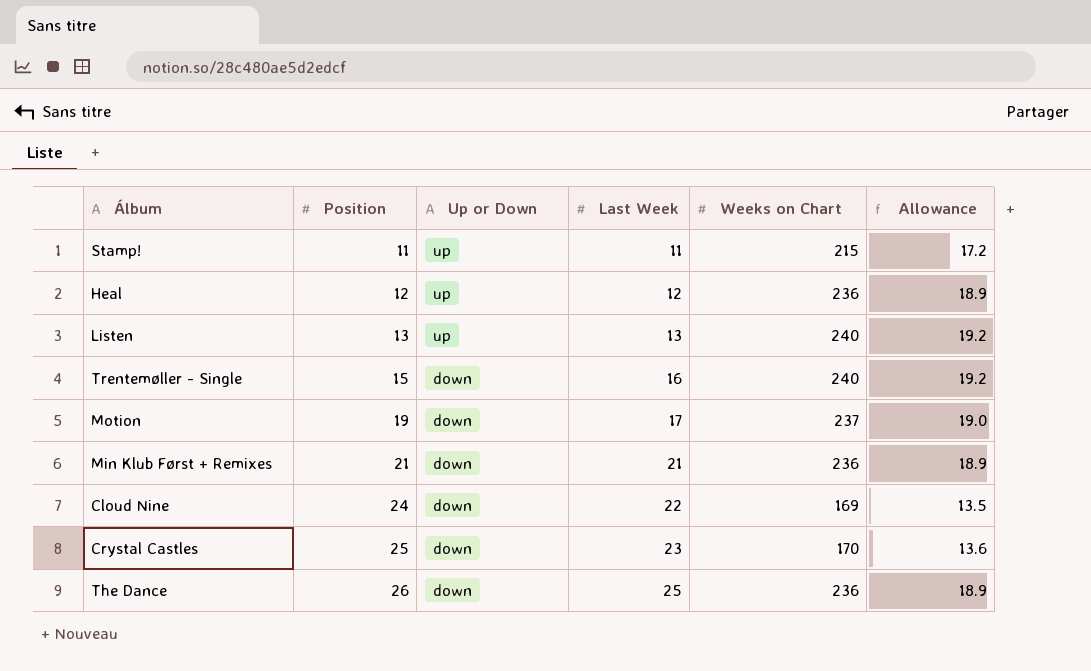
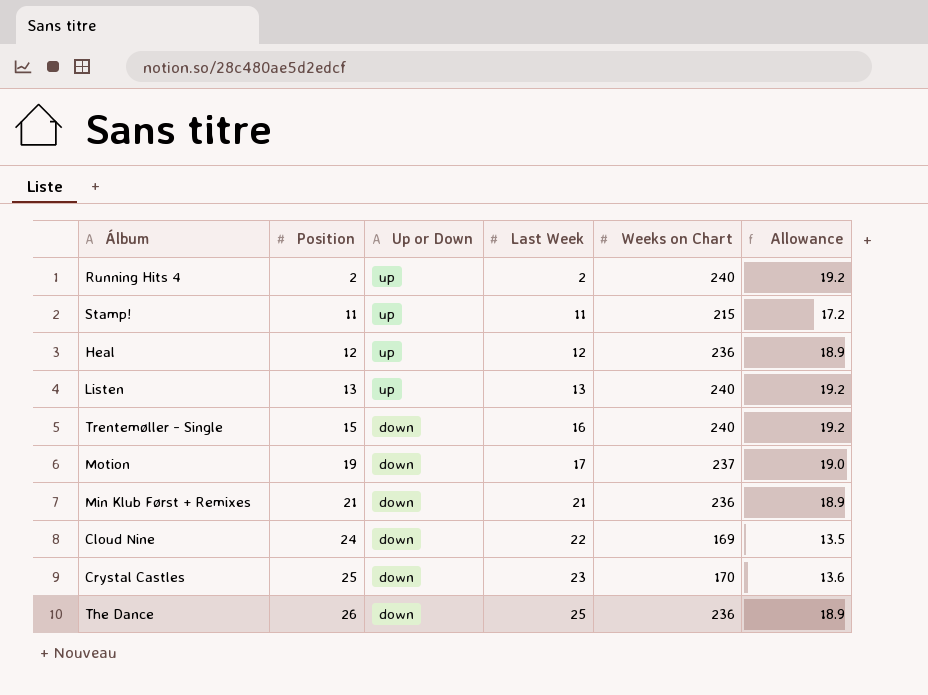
row Running Hits 4: none -> 2 | up | 2 | 240 | 19.2

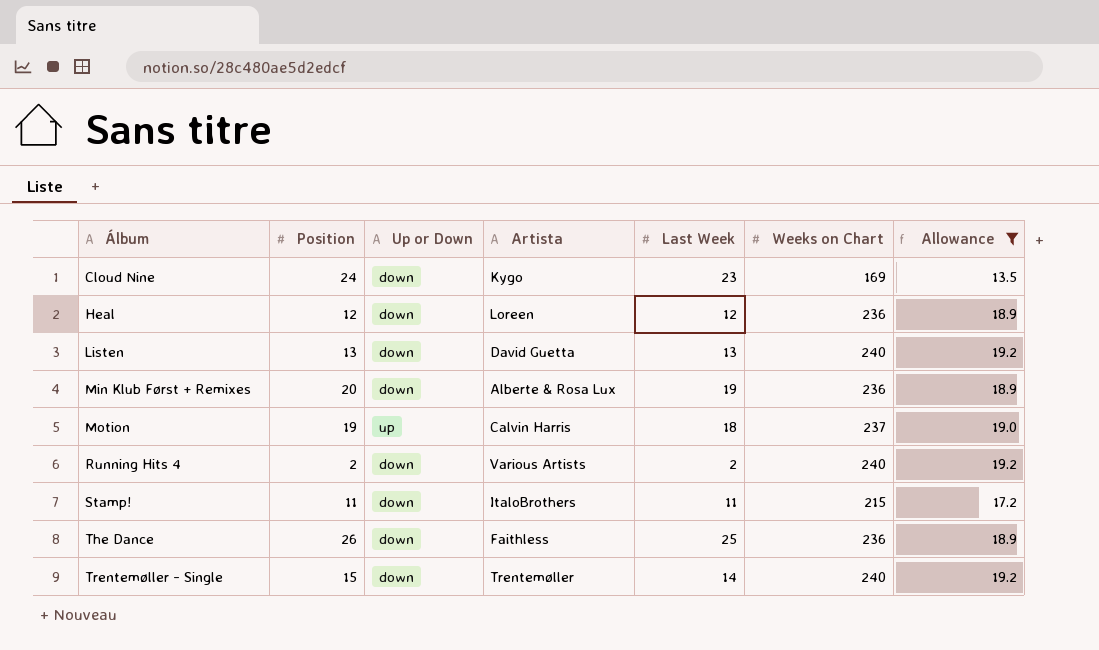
filter: none -> Allowance != 13.6
row order: Position ascending -> Álbum ascending
column Artista | position: none -> 4
Cloud Nine | Last Week: 22 -> 23
Heal | Up or Down: up -> down
Listen | Up or Down: up -> down
Min Klub Først + Remixes | Position: 21 -> 20
Min Klub Først + Remixes | Last Week: 21 -> 19
Motion | Up or Down: down -> up
Motion | Last Week: 17 -> 18
Running Hits 4 | Up or Down: up -> down
Stamp! | Up or Down: up -> down
Trentemøller - Single | Last Week: 16 -> 14

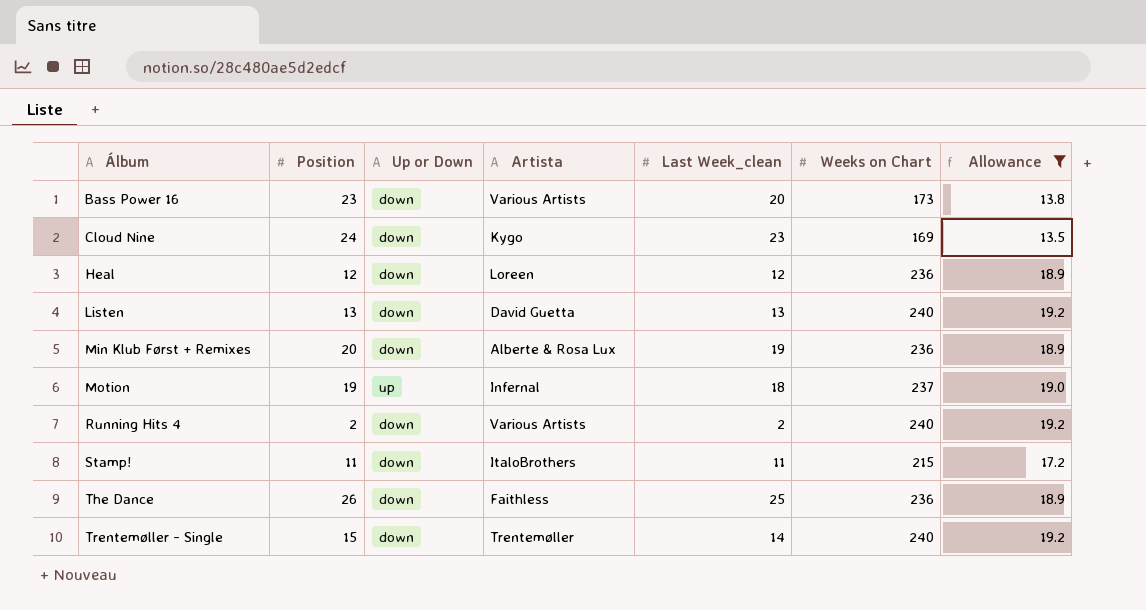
column name: Last Week -> Last Week_clean
row Bass Power 16: none -> 23 | down | Various Artists | 20 | 173 | 13.8
Motion | Artista: Calvin Harris -> Infernal

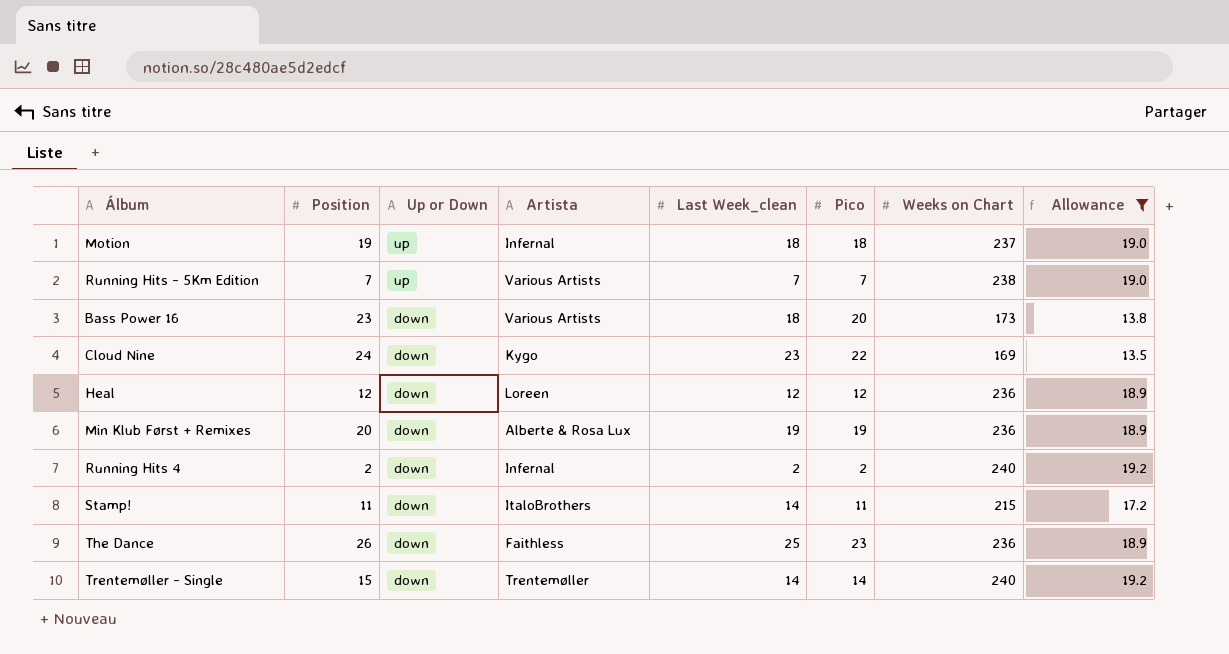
row order: Álbum ascending -> Up or Down descending
column Pico | position: none -> 6
row Listen: 13 | down | David Guetta | 13 | 240 | 19.2 -> none
row Running Hits - 5Km Edition: none -> 7 | up | Various Artists | 7 | 7 | 238 | 19.0
Bass Power 16 | Last Week_clean: 20 -> 18
Running Hits 4 | Artista: Various Artists -> Infernal
Stamp! | Last Week_clean: 11 -> 14

